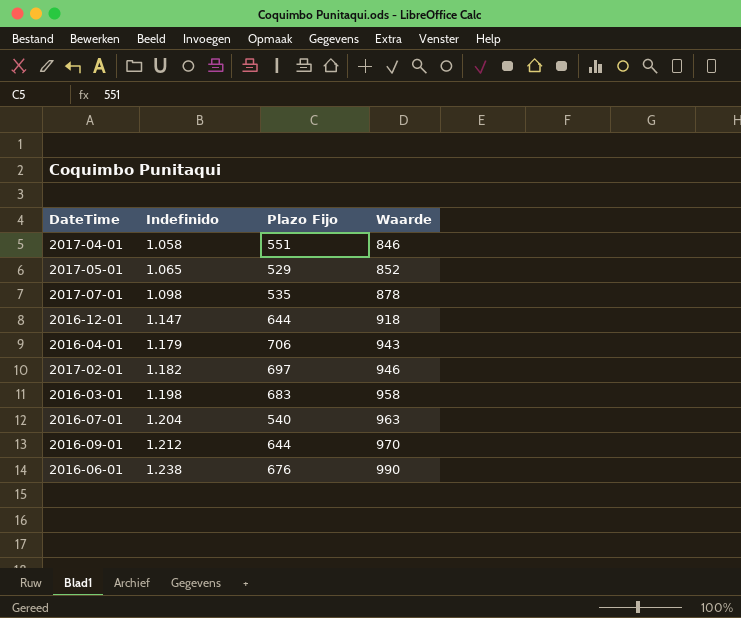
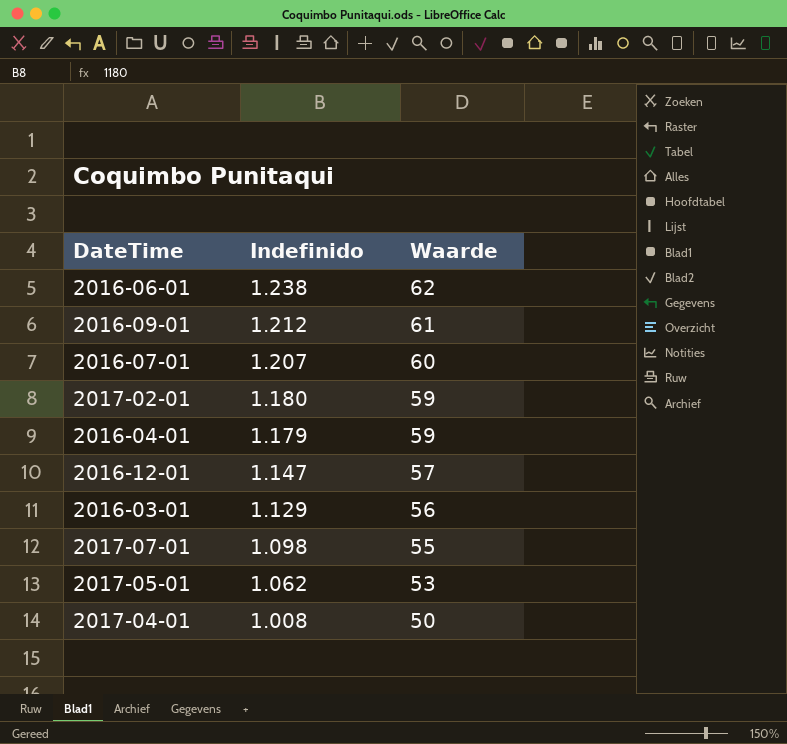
row order: Indefinido ascending -> Indefinido descending
column Plazo Fijo | position: 3 -> none
column Waarde | formula: [Indefinido] * 0,8 -> [Indefinido] * 0,05
2016-07-01 | Indefinido: 1.204 -> 1.207
2017-02-01 | Indefinido: 1.182 -> 1.180
2016-03-01 | Indefinido: 1.198 -> 1.129
2017-05-01 | Indefinido: 1.065 -> 1.062
2017-04-01 | Indefinido: 1.058 -> 1.008

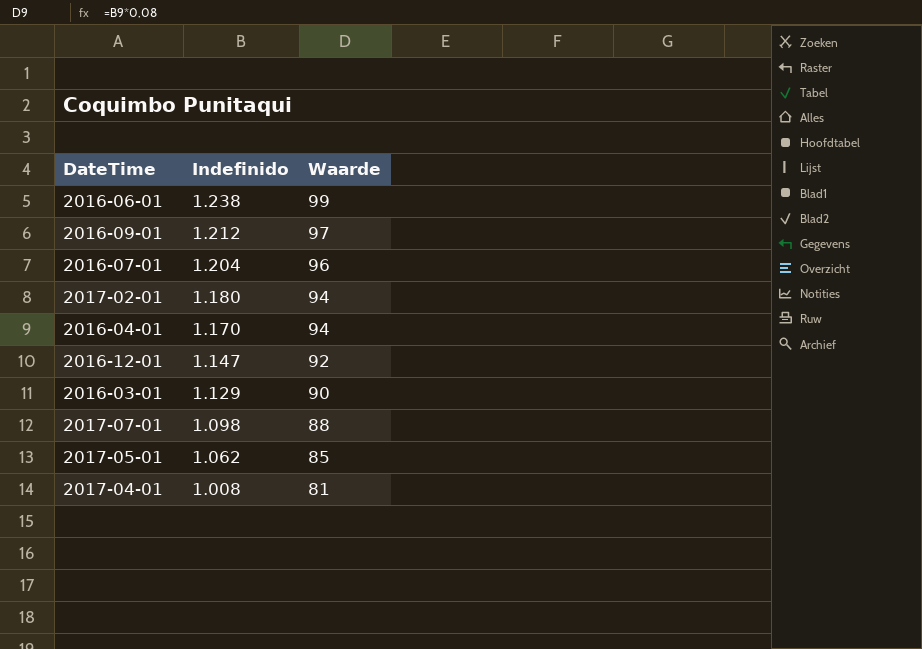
column Waarde | formula: [Indefinido] * 0,05 -> [Indefinido] * 0,08
2016-07-01 | Indefinido: 1.207 -> 1.204
2016-04-01 | Indefinido: 1.179 -> 1.170

